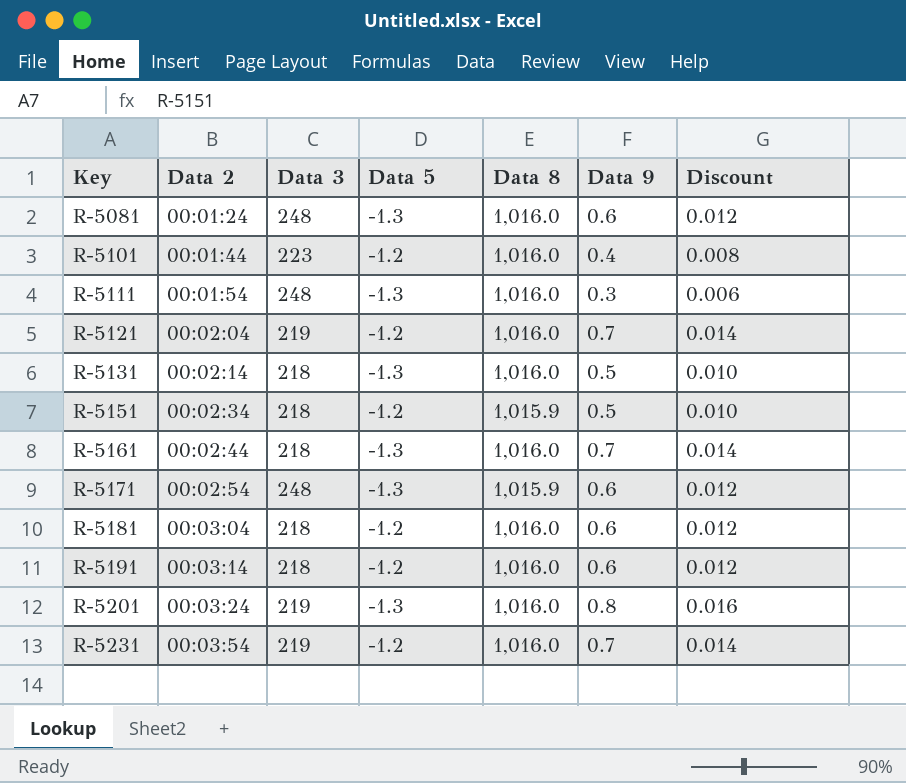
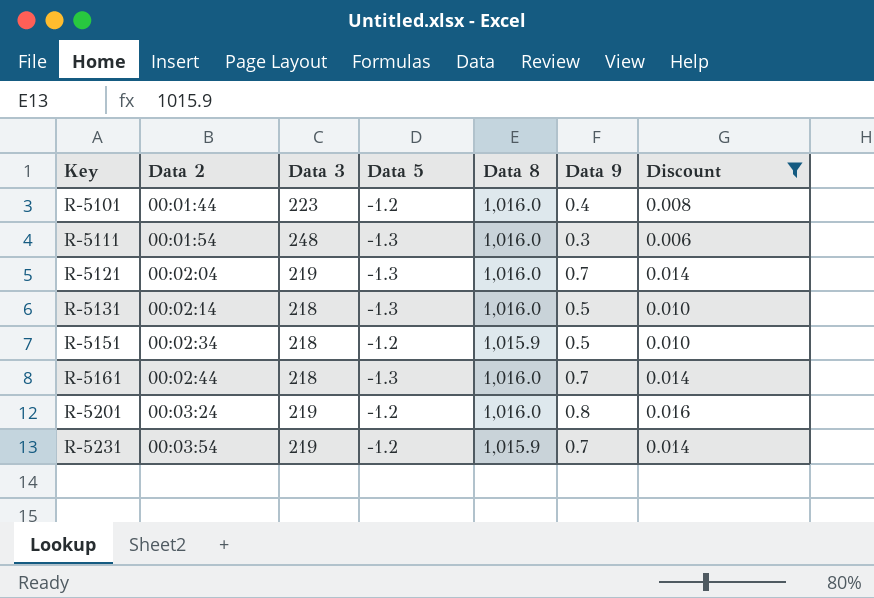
filter: none -> Discount != 0.012
R-5121 | Data 5: -1.2 -> -1.3
R-5201 | Data 5: -1.3 -> -1.2
R-5231 | Data 8: 1,016.0 -> 1,015.9

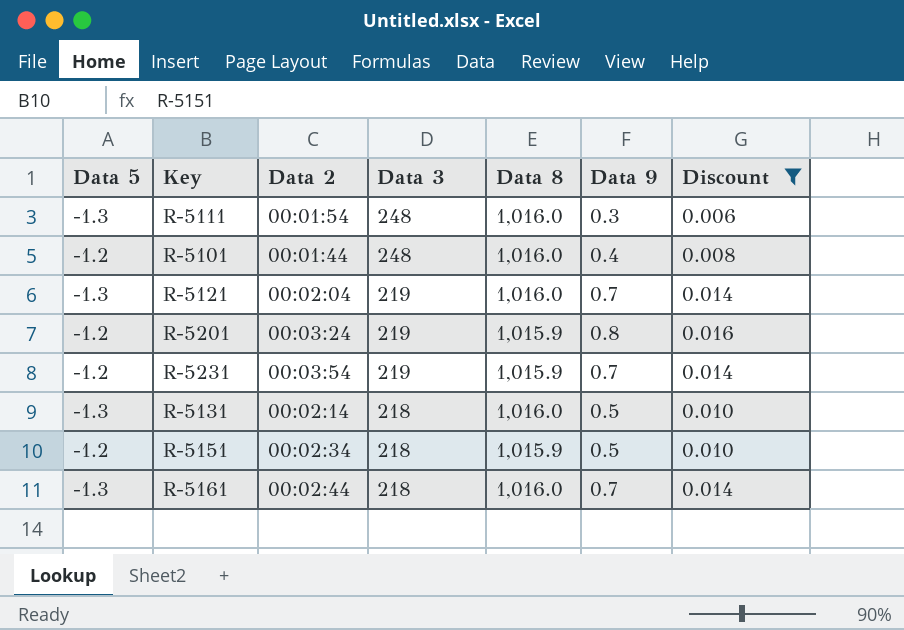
row order: Key ascending -> Data 3 descending
column Data 5 | position: 4 -> 1
R-5101 | Data 3: 223 -> 248
R-5201 | Data 8: 1,016.0 -> 1,015.9

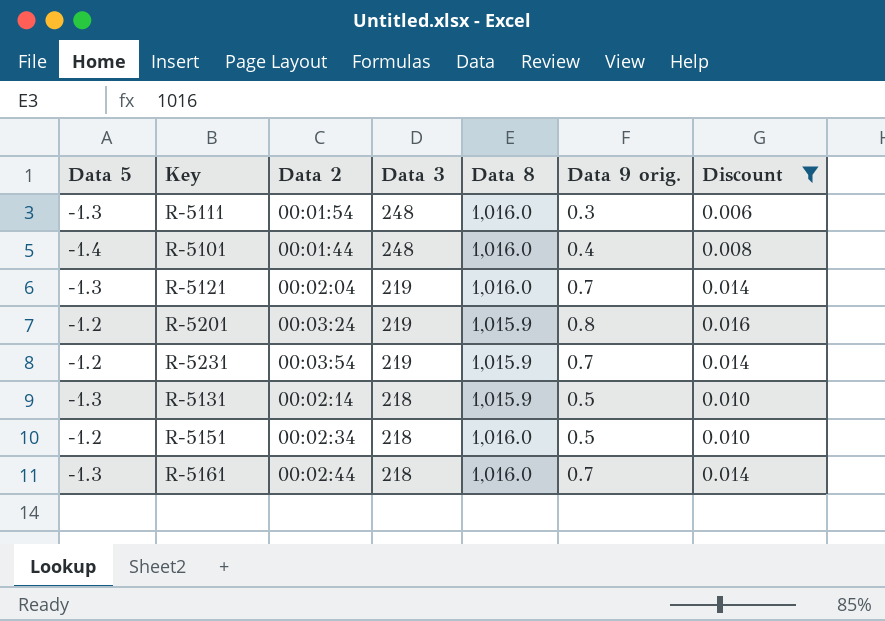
column name: Data 9 -> Data 9 orig.
R-5101 | Data 5: -1.2 -> -1.4
R-5131 | Data 8: 1,016.0 -> 1,015.9
R-5151 | Data 8: 1,015.9 -> 1,016.0

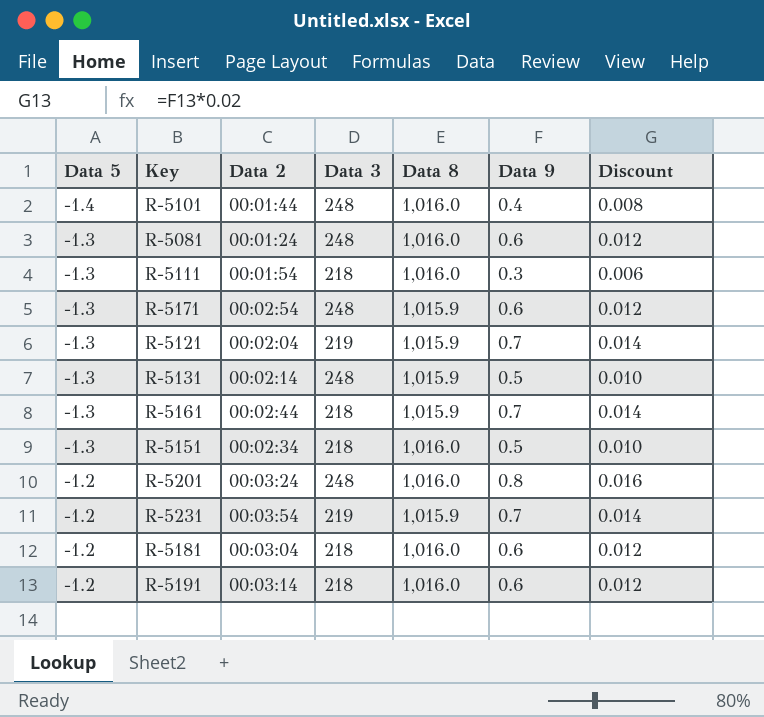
filter: Discount != 0.012 -> none
row order: Data 3 descending -> Data 5 ascending
column name: Data 9 orig. -> Data 9
R-5111 | Data 3: 248 -> 218
R-5121 | Data 8: 1,016.0 -> 1,015.9
R-5131 | Data 3: 218 -> 248
R-5161 | Data 8: 1,016.0 -> 1,015.9
R-5151 | Data 5: -1.2 -> -1.3
R-5201 | Data 3: 219 -> 248
R-5201 | Data 8: 1,015.9 -> 1,016.0

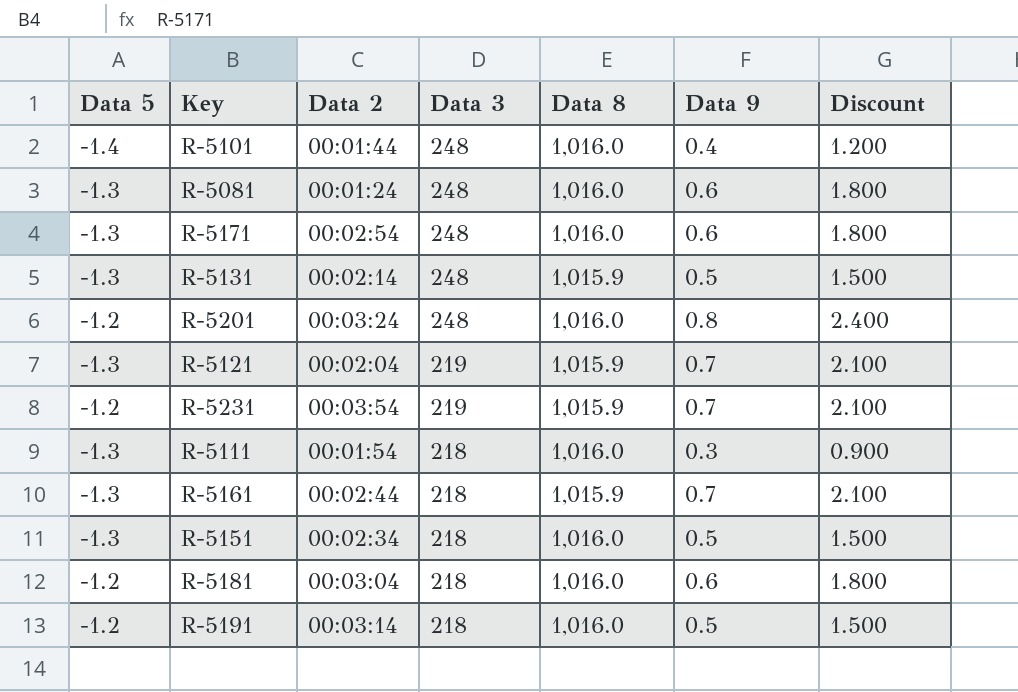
row order: Data 5 ascending -> Data 3 descending
column Discount | formula: [Data 9] * 0.02 -> [Data 9] * 3
R-5171 | Data 8: 1,015.9 -> 1,016.0
R-5191 | Data 9: 0.6 -> 0.5

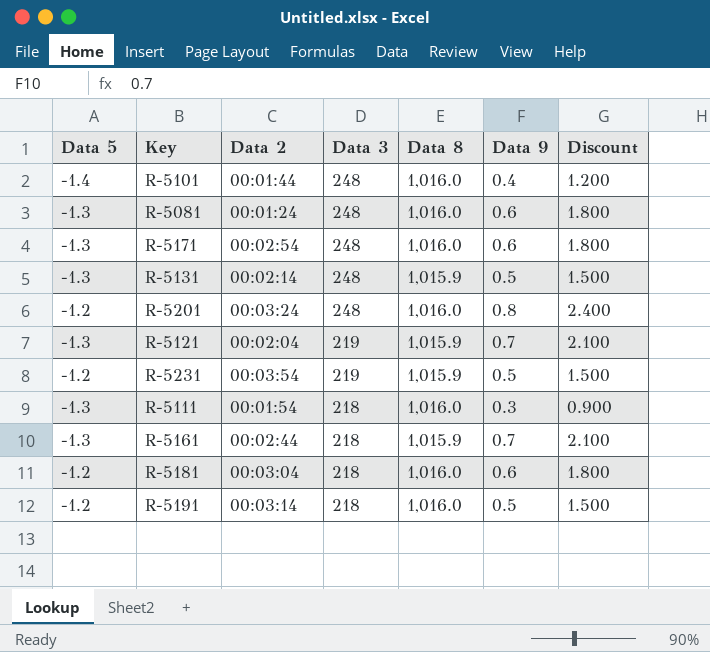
row R-5151: -1.3 | 00:02:34 | 218 | 1,016.0 | 0.5 | 1.500 -> none
R-5231 | Data 9: 0.7 -> 0.5
R-5231 | Discount: 2.100 -> 1.500

